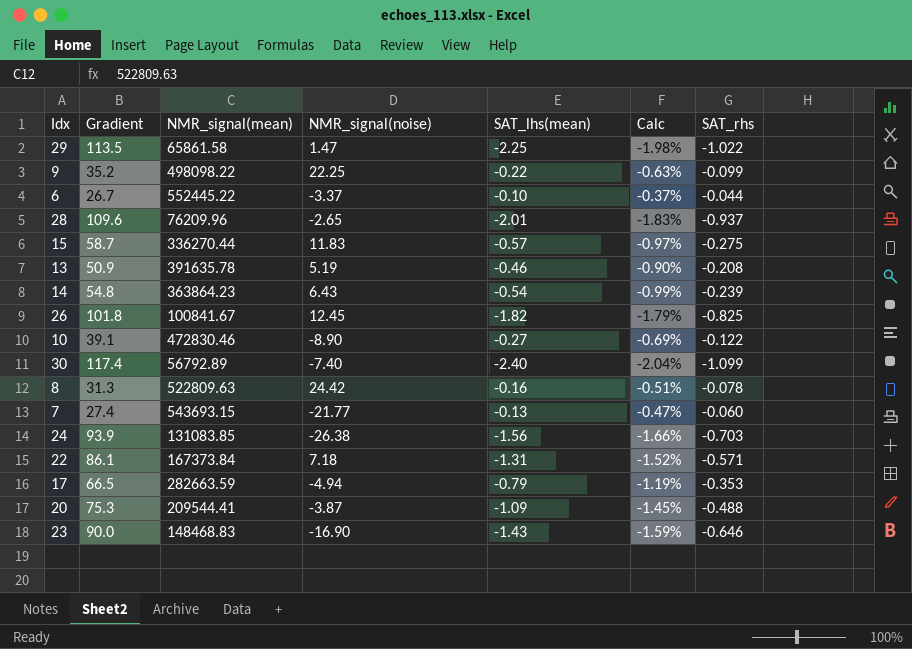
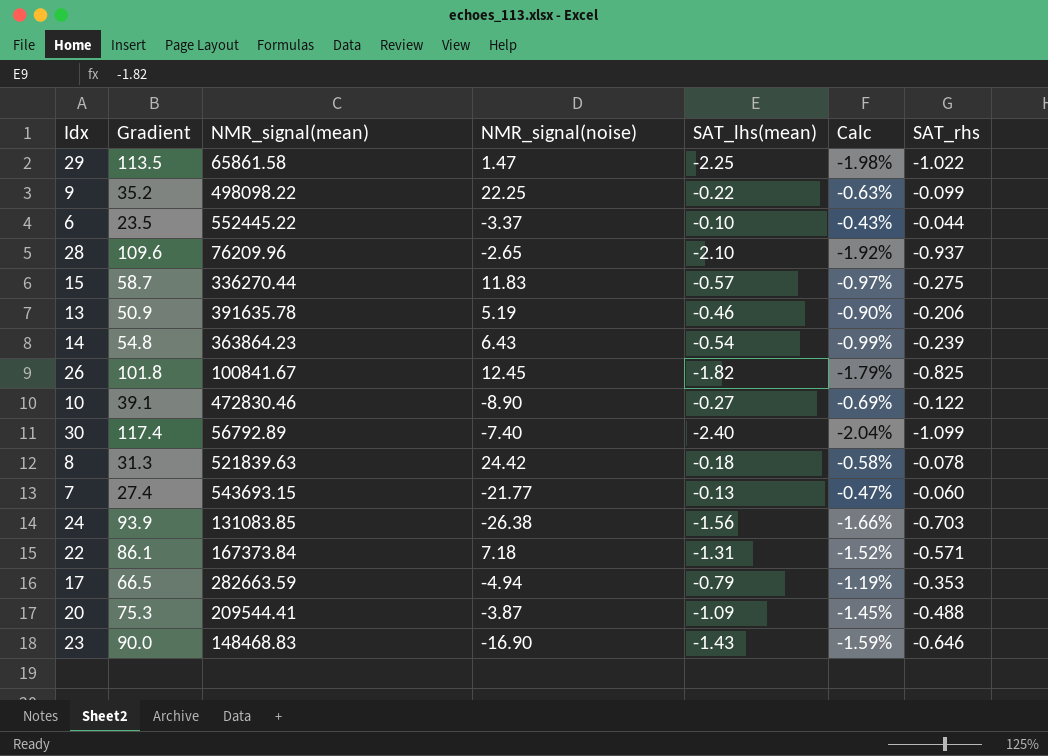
6 | Gradient: 26.7 -> 23.5
6 | Calc: -0.37% -> -0.43%
28 | SAT_lhs(mean): -2.01 -> -2.10
28 | Calc: -1.83% -> -1.92%
13 | SAT_rhs: -0.208 -> -0.206
8 | NMR_signal(mean): 522809.63 -> 521839.63
8 | SAT_lhs(mean): -0.16 -> -0.18
8 | Calc: -0.51% -> -0.58%

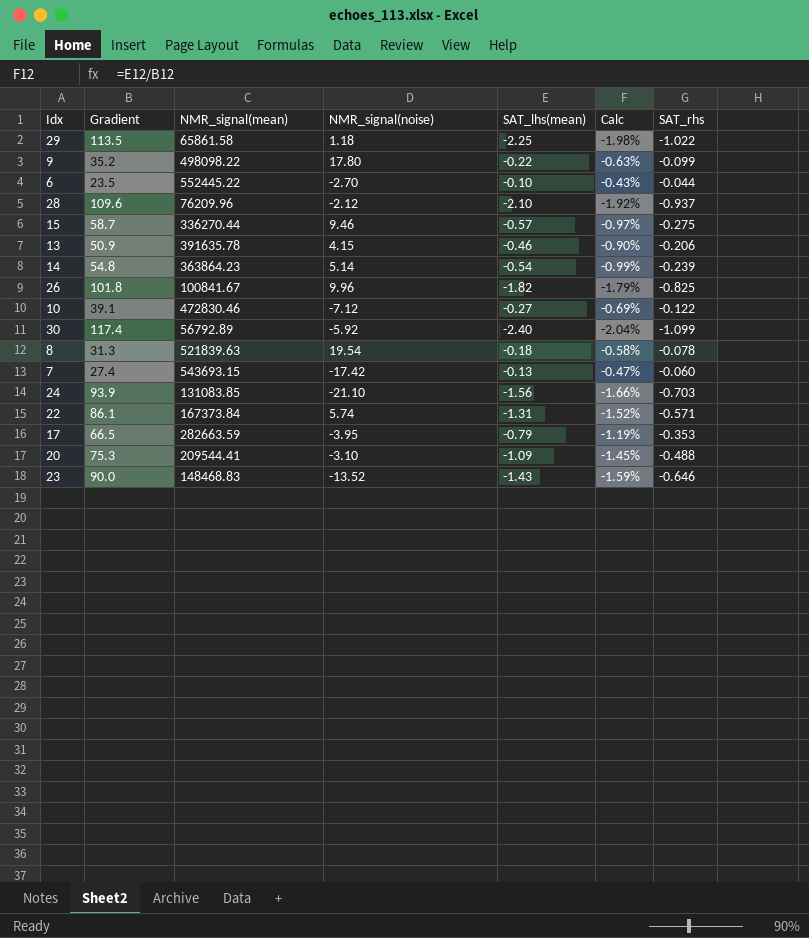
29 | NMR_signal(noise): 1.47 -> 1.18
9 | NMR_signal(noise): 22.25 -> 17.80
6 | NMR_signal(noise): -3.37 -> -2.70
28 | NMR_signal(noise): -2.65 -> -2.12
15 | NMR_signal(noise): 11.83 -> 9.46
13 | NMR_signal(noise): 5.19 -> 4.15
14 | NMR_signal(noise): 6.43 -> 5.14
26 | NMR_signal(noise): 12.45 -> 9.96
10 | NMR_signal(noise): -8.90 -> -7.12
30 | NMR_signal(noise): -7.40 -> -5.92
8 | NMR_signal(noise): 24.42 -> 19.54
7 | NMR_signal(noise): -21.77 -> -17.42
24 | NMR_signal(noise): -26.38 -> -21.10
22 | NMR_signal(noise): 7.18 -> 5.74
17 | NMR_signal(noise): -4.94 -> -3.95
20 | NMR_signal(noise): -3.87 -> -3.10
23 | NMR_signal(noise): -16.90 -> -13.52

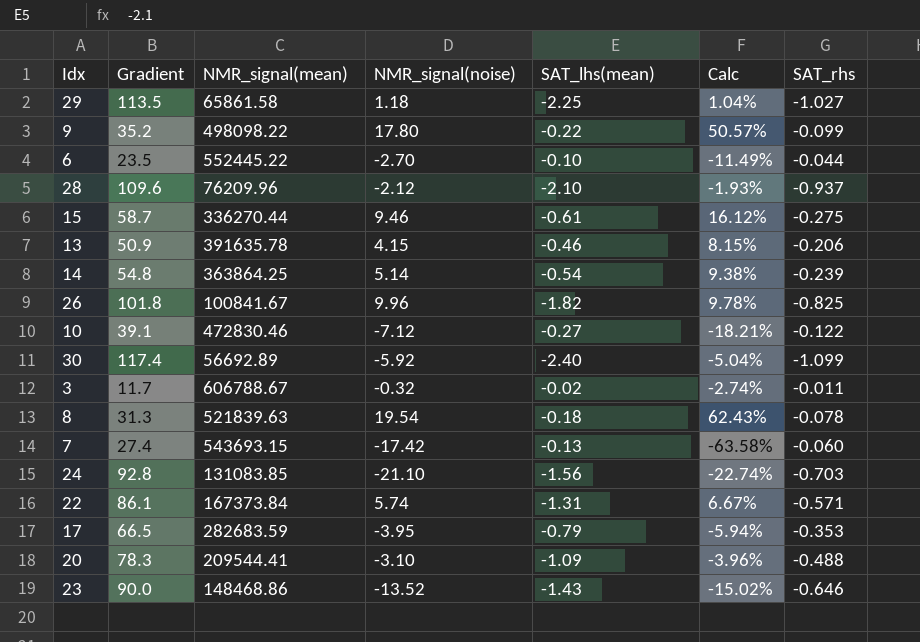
column Calc | formula: [SAT_lhs(mean)] / [Gradient] -> [NMR_signal(noise)] / [Gradient]
29 | SAT_rhs: -1.022 -> -1.027
15 | SAT_lhs(mean): -0.57 -> -0.61
14 | NMR_signal(mean): 363864.23 -> 363864.25
30 | NMR_signal(mean): 56792.89 -> 56692.89
row 3: none -> 11.7 | 606788.67 | -0.32 | -0.02 | -2.74% | -0.011
24 | Gradient: 93.9 -> 92.8
17 | NMR_signal(mean): 282663.59 -> 282683.59
20 | Gradient: 75.3 -> 78.3
23 | NMR_signal(mean): 148468.83 -> 148468.86

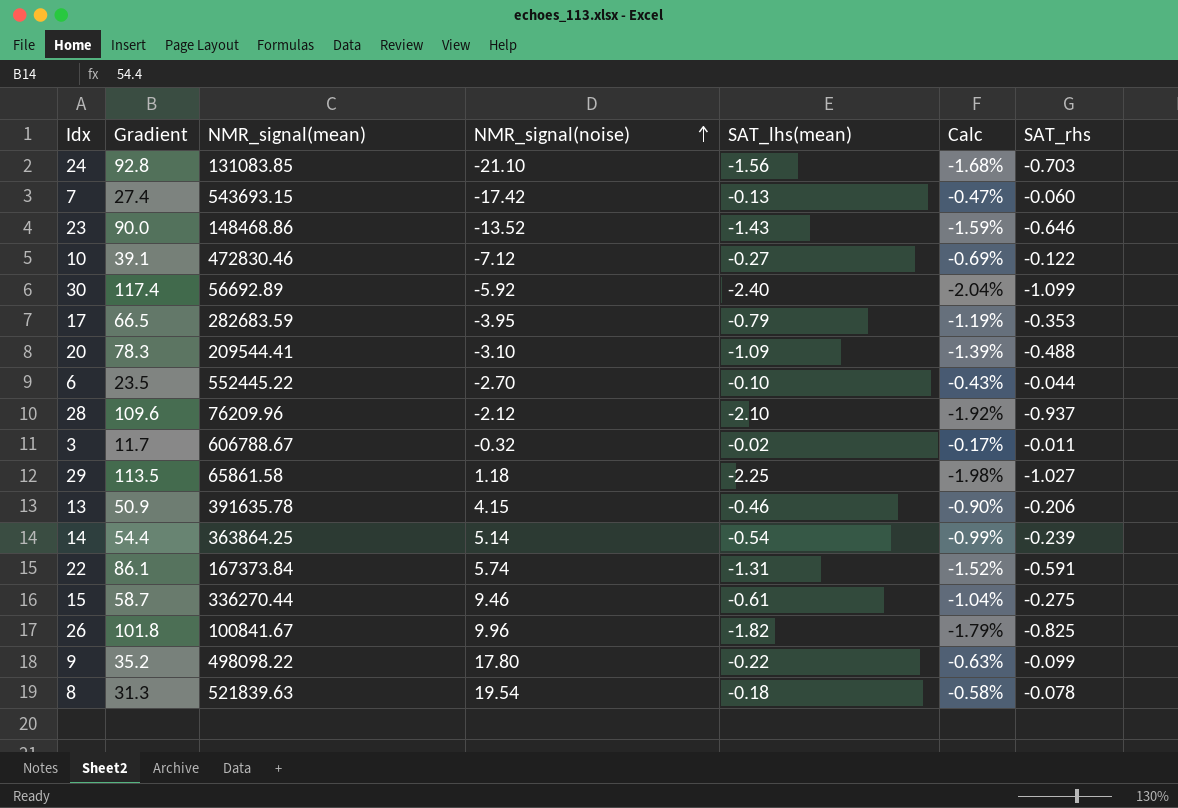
row order: none -> NMR_signal(noise) ascending
column Calc | formula: [NMR_signal(noise)] / [Gradient] -> [SAT_lhs(mean)] / [Gradient]
14 | Gradient: 54.8 -> 54.4
22 | SAT_rhs: -0.571 -> -0.591

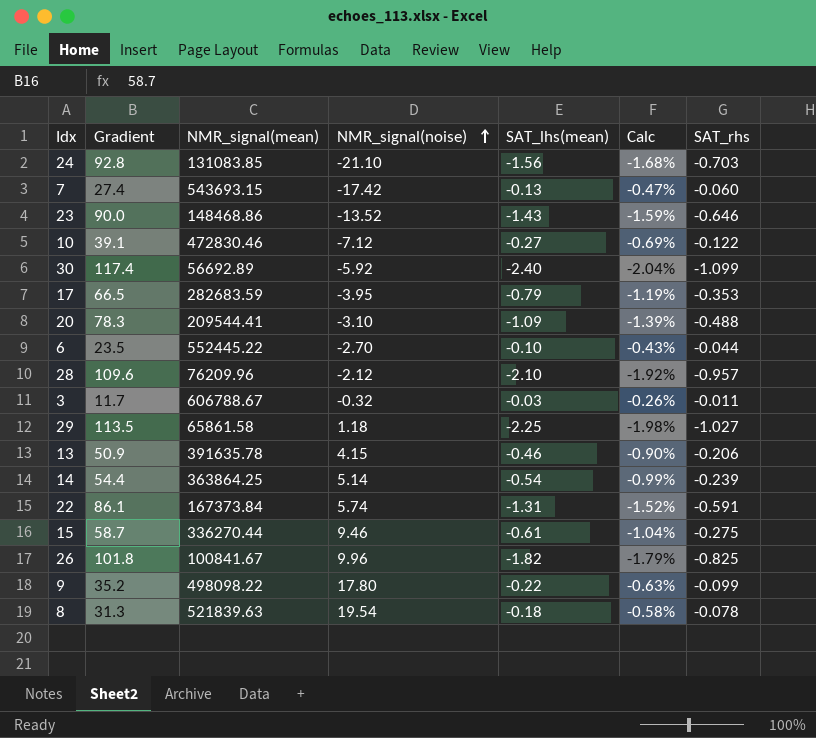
28 | SAT_rhs: -0.937 -> -0.957
3 | SAT_lhs(mean): -0.02 -> -0.03
3 | Calc: -0.17% -> -0.26%

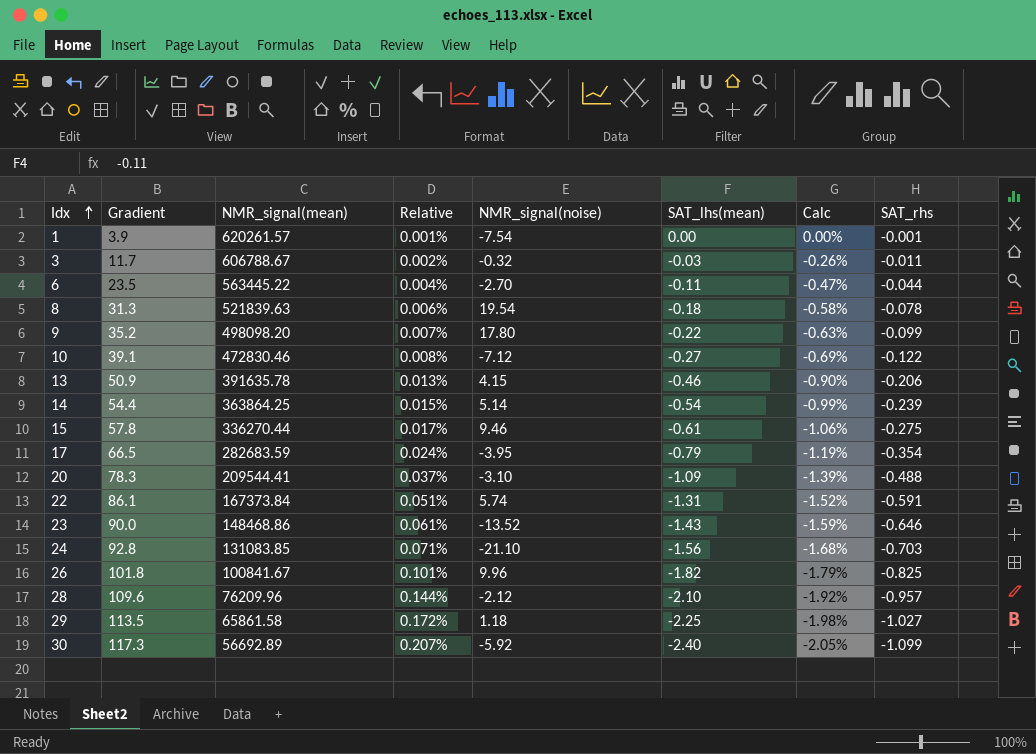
row order: NMR_signal(noise) ascending -> Idx ascending
column Relative | formula: none -> [Gradient] / [NMR_signal(mean)]
row 7: 27.4 | 543693.15 | -17.42 | -0.13 | -0.47% | -0.060 -> none
row 1: none -> 3.9 | 620261.57 | 0.001% | -7.54 | 0.00 | 0.00% | -0.001
6 | NMR_signal(mean): 552445.22 -> 563445.22
6 | SAT_lhs(mean): -0.10 -> -0.11
6 | Calc: -0.43% -> -0.47%
9 | NMR_signal(mean): 498098.22 -> 498098.20
15 | Gradient: 58.7 -> 57.8
15 | Calc: -1.04% -> -1.06%
17 | SAT_rhs: -0.353 -> -0.354
30 | Gradient: 117.4 -> 117.3
30 | Calc: -2.04% -> -2.05%

